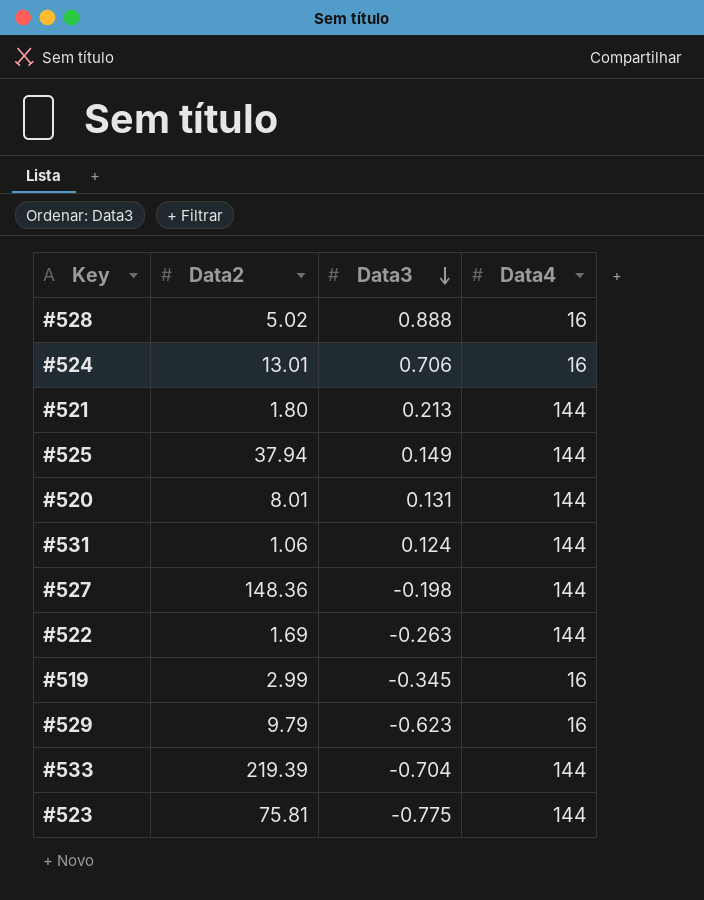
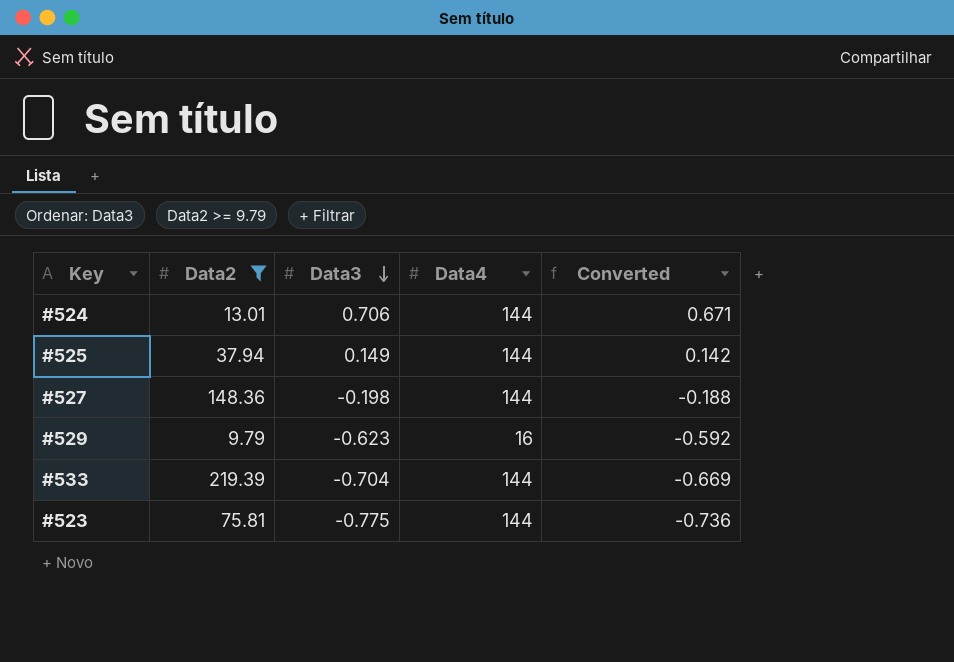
filter: none -> Data2 >= 9.79
column Converted | formula: none -> [Data3] * 0.95
#524 | Data4: 16 -> 144

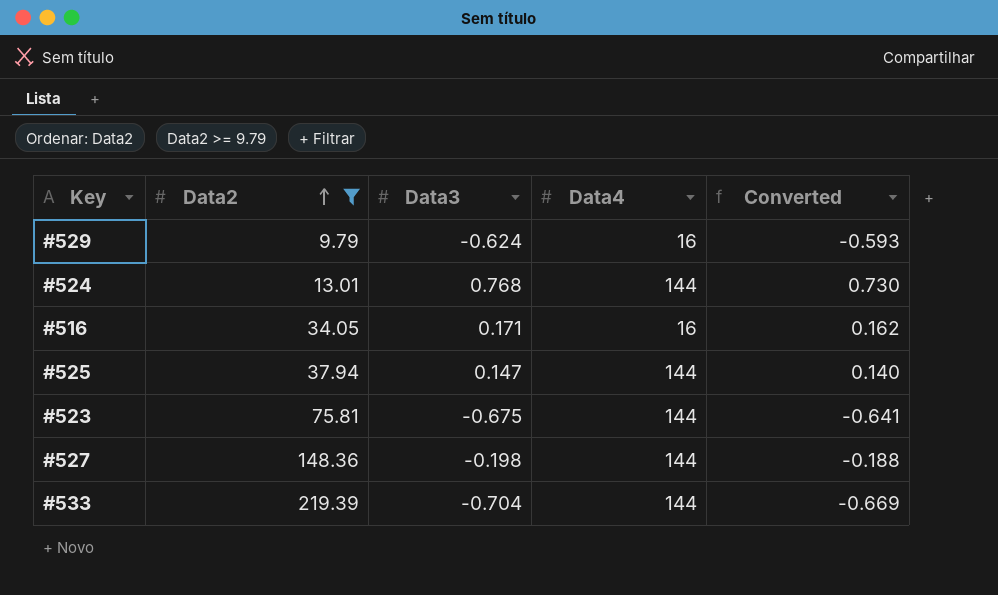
row order: Data3 descending -> Data2 ascending
#529 | Data3: -0.623 -> -0.624
#529 | Converted: -0.592 -> -0.593
#524 | Data3: 0.706 -> 0.768
#524 | Converted: 0.671 -> 0.730
row #516: none -> 34.05 | 0.171 | 16 | 0.162
#525 | Data3: 0.149 -> 0.147
#525 | Converted: 0.142 -> 0.140
#523 | Data3: -0.775 -> -0.675
#523 | Converted: -0.736 -> -0.641

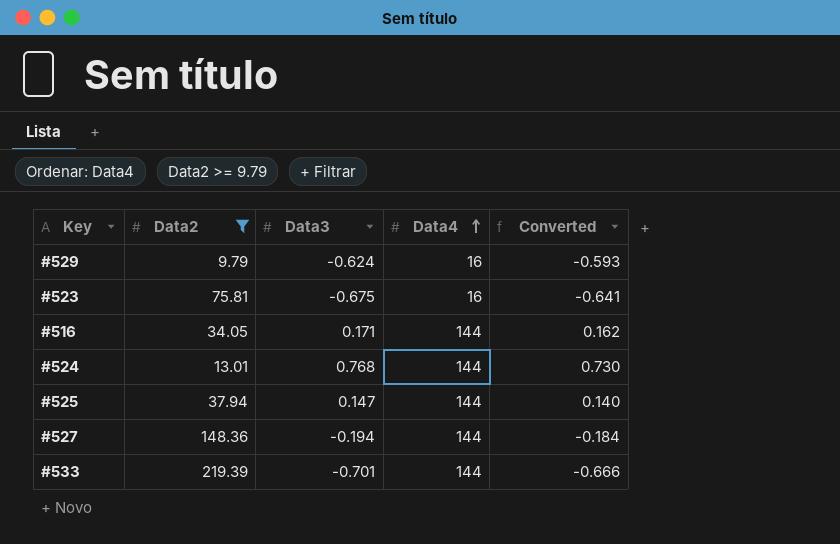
row order: Data2 ascending -> Data4 ascending
#523 | Data4: 144 -> 16
#516 | Data4: 16 -> 144
#527 | Data3: -0.198 -> -0.194
#527 | Converted: -0.188 -> -0.184
#533 | Data3: -0.704 -> -0.701
#533 | Converted: -0.669 -> -0.666

